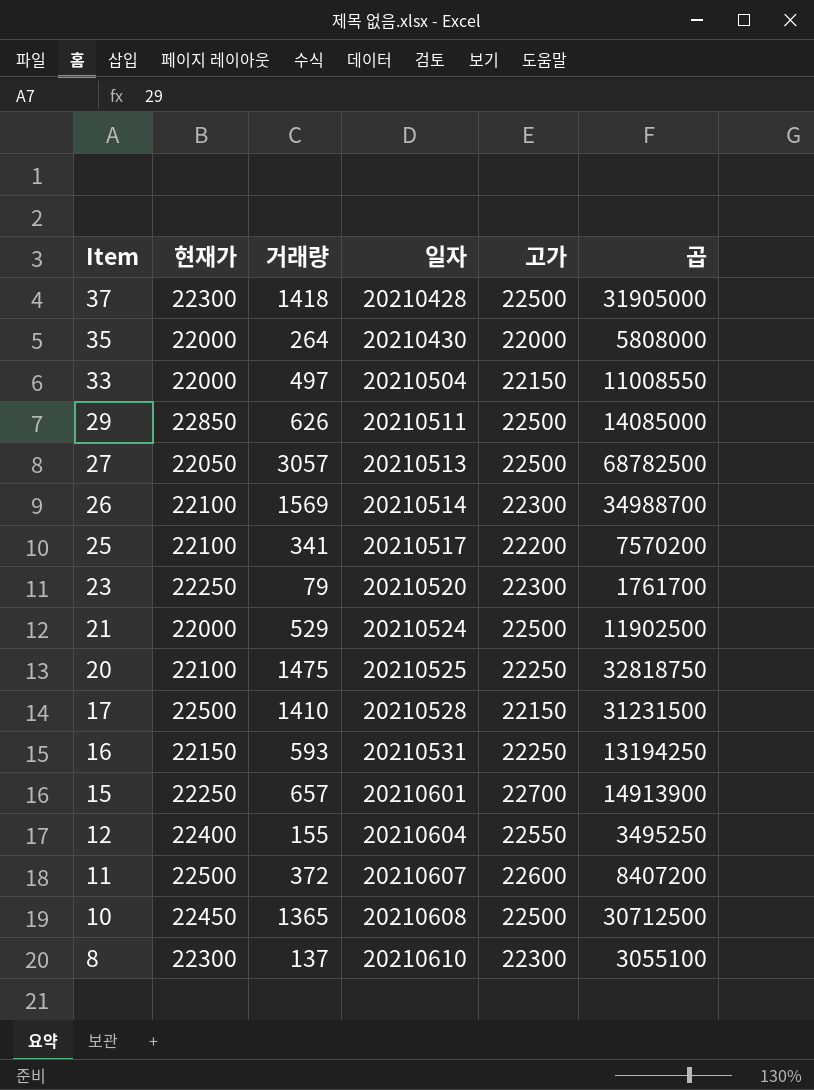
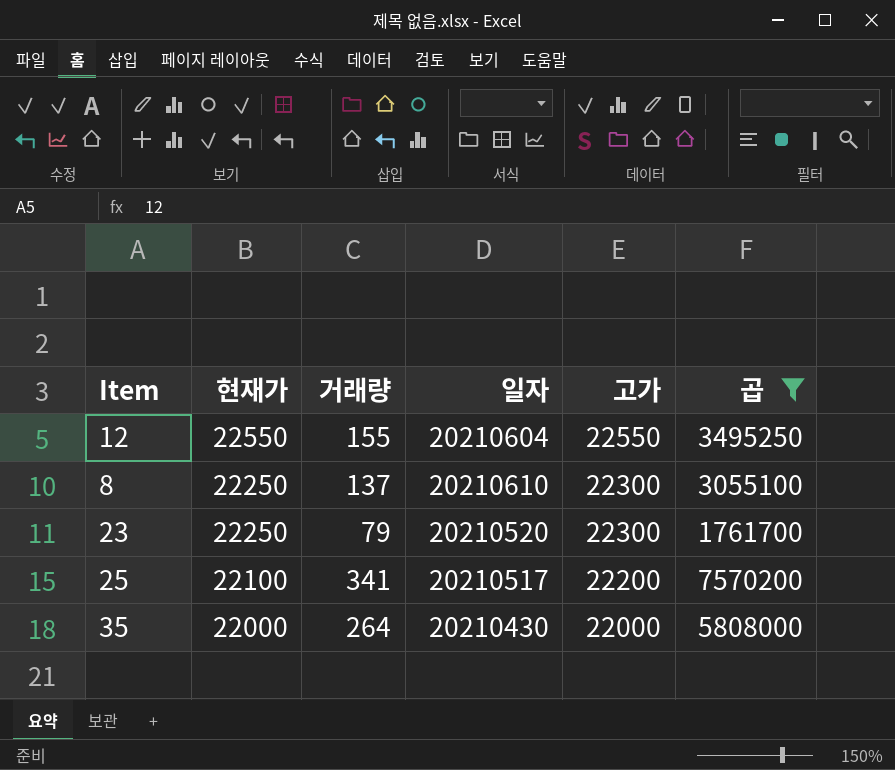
filter: none -> 곱 <= 7570200
row order: Item descending -> 현재가 descending
12 | 현재가: 22400 -> 22550
8 | 현재가: 22300 -> 22250

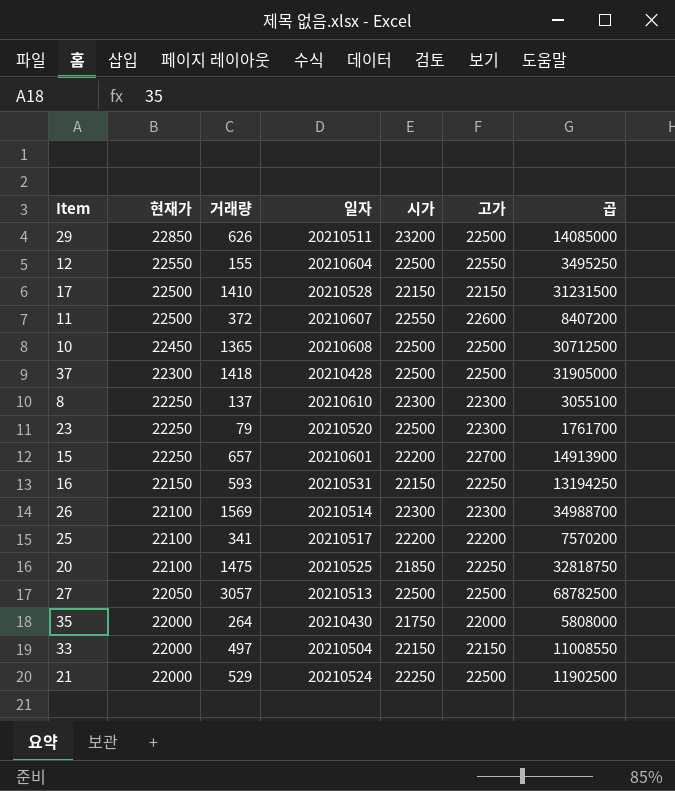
filter: 곱 <= 7570200 -> none
column 시가 | position: none -> 5

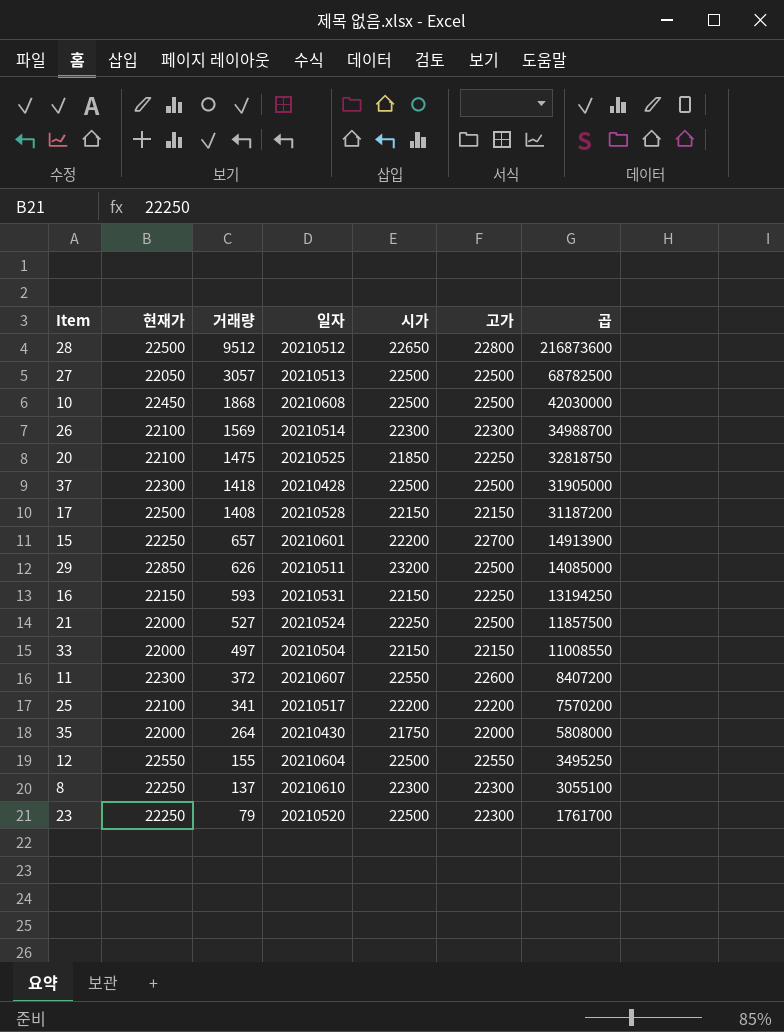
row order: 현재가 descending -> 거래량 descending
row 28: none -> 22500 | 9512 | 20210512 | 22650 | 22800 | 216873600
10 | 거래량: 1365 -> 1868
10 | 곱: 30712500 -> 42030000
17 | 거래량: 1410 -> 1408
17 | 곱: 31231500 -> 31187200
21 | 거래량: 529 -> 527
21 | 곱: 11902500 -> 11857500
11 | 현재가: 22500 -> 22300

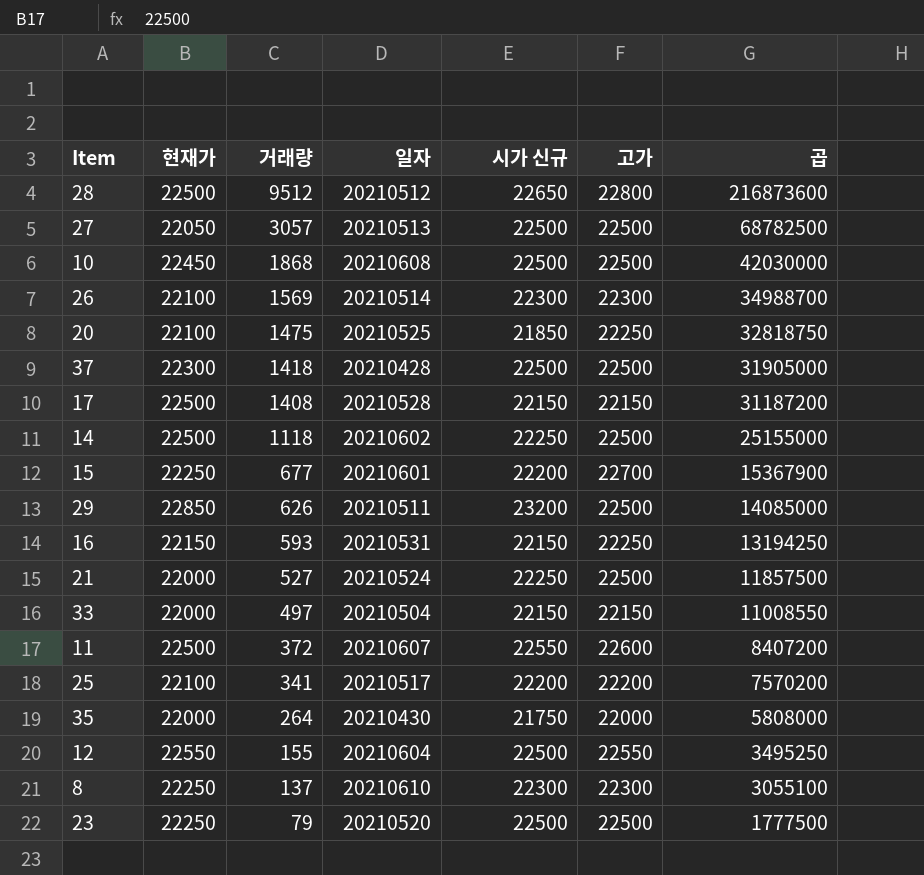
column name: 시가 -> 시가 신규
row 14: none -> 22500 | 1118 | 20210602 | 22250 | 22500 | 25155000
15 | 거래량: 657 -> 677
15 | 곱: 14913900 -> 15367900
11 | 현재가: 22300 -> 22500
23 | 고가: 22300 -> 22500
23 | 곱: 1761700 -> 1777500

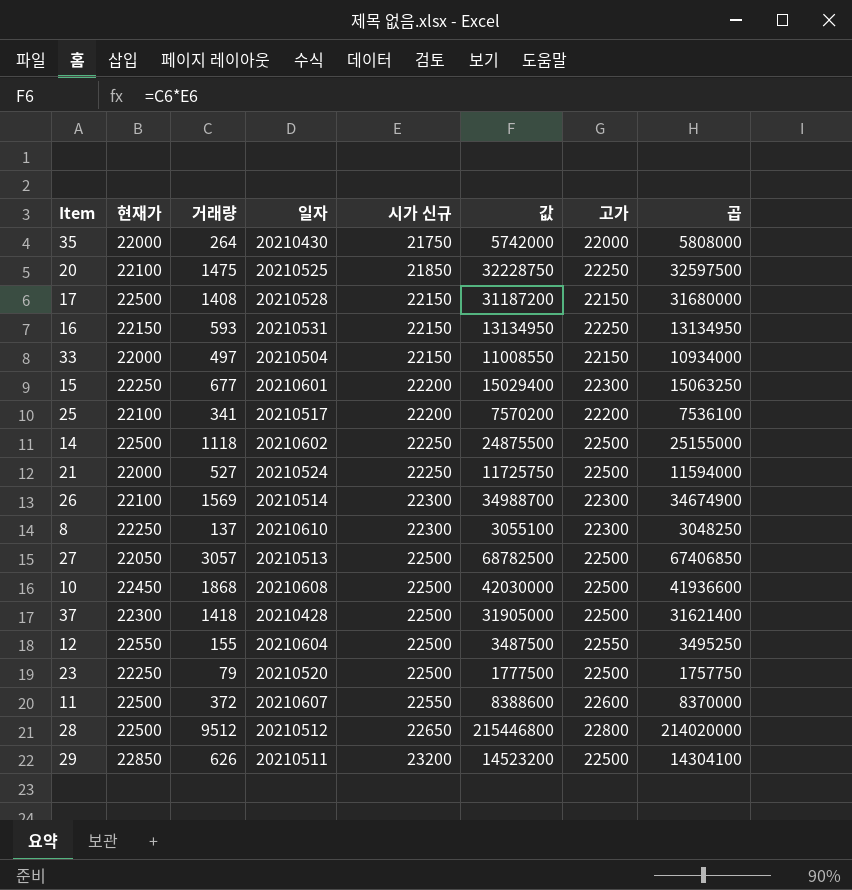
row order: 거래량 descending -> 시가 신규 ascending
column 값 | formula: none -> [거래량] * [시가 신규]
column 곱 | formula: [거래량] * [고가] -> [현재가] * [거래량]
15 | 고가: 22700 -> 22300

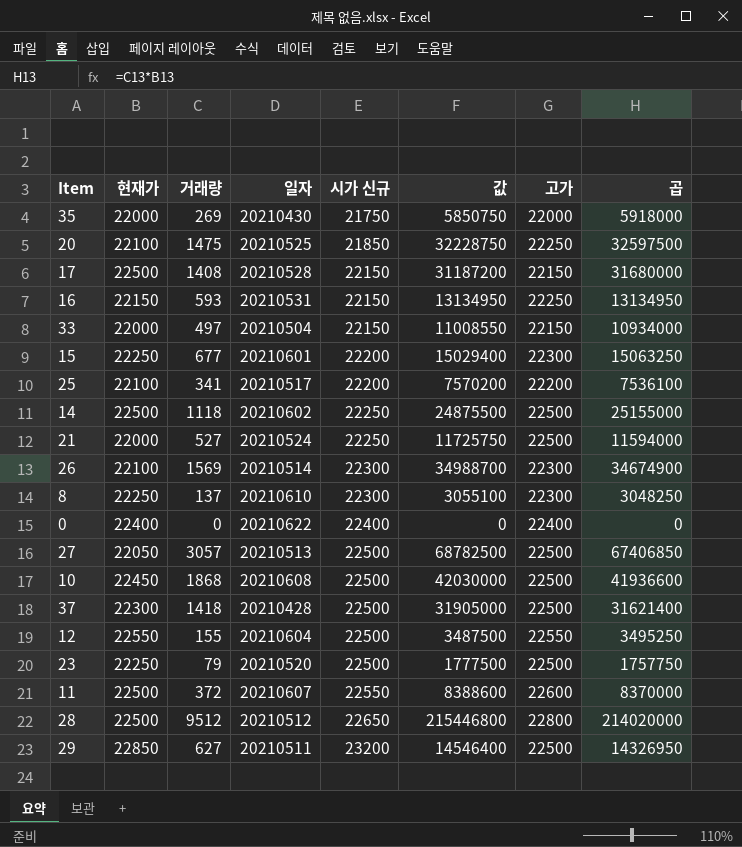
35 | 거래량: 264 -> 269
35 | 값: 5742000 -> 5850750
35 | 곱: 5808000 -> 5918000
row 0: none -> 22400 | 0 | 20210622 | 22400 | 0 | 22400 | 0
29 | 거래량: 626 -> 627
29 | 값: 14523200 -> 14546400
29 | 곱: 14304100 -> 14326950

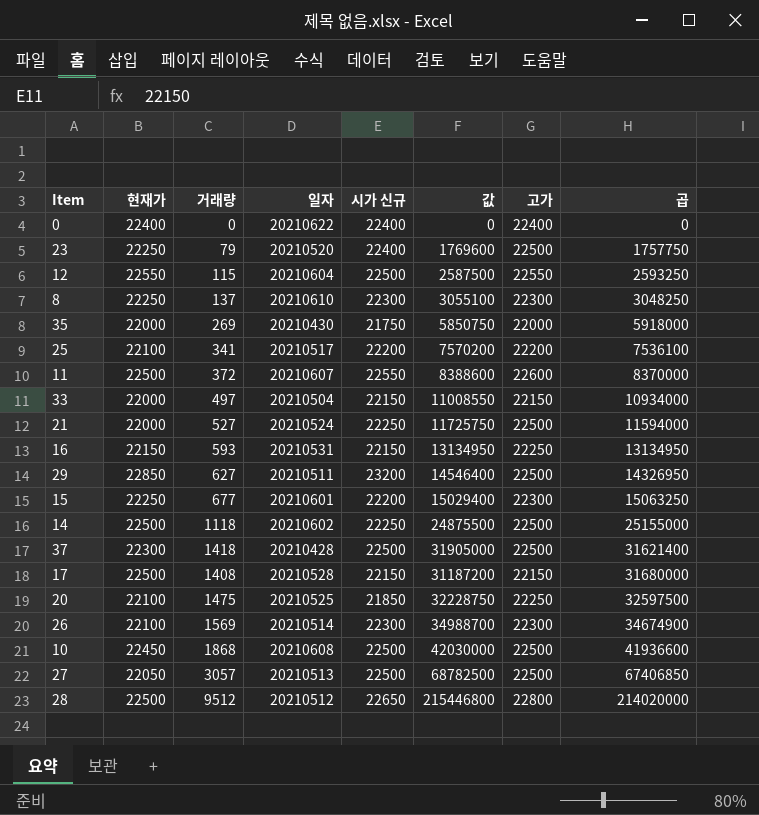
row order: 시가 신규 ascending -> 곱 ascending
23 | 시가 신규: 22500 -> 22400
23 | 값: 1777500 -> 1769600
12 | 거래량: 155 -> 115
12 | 값: 3487500 -> 2587500
12 | 곱: 3495250 -> 2593250

